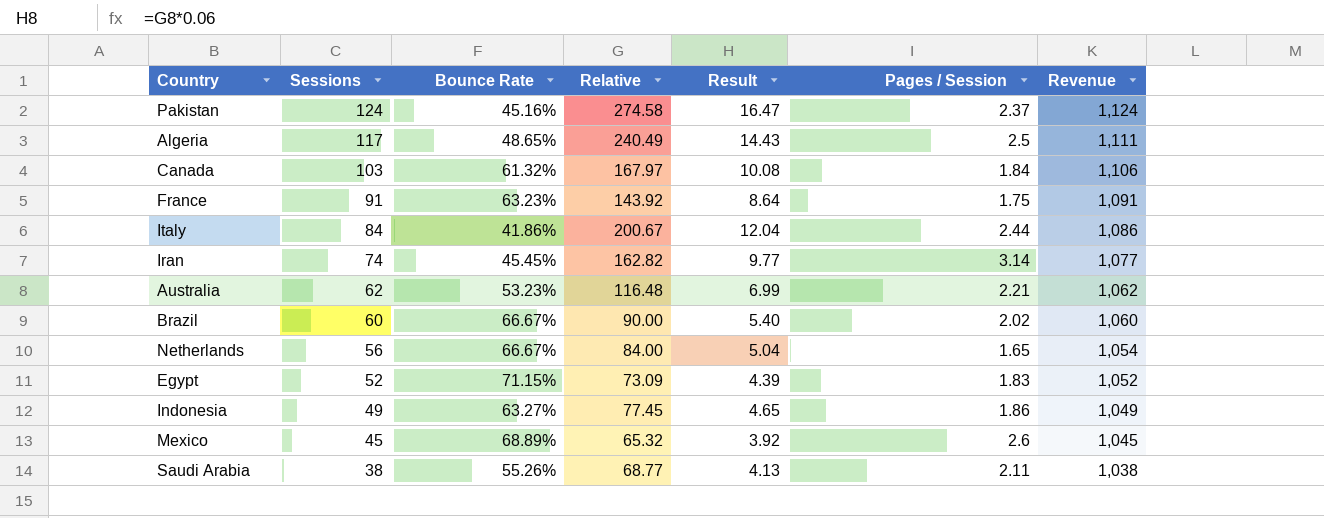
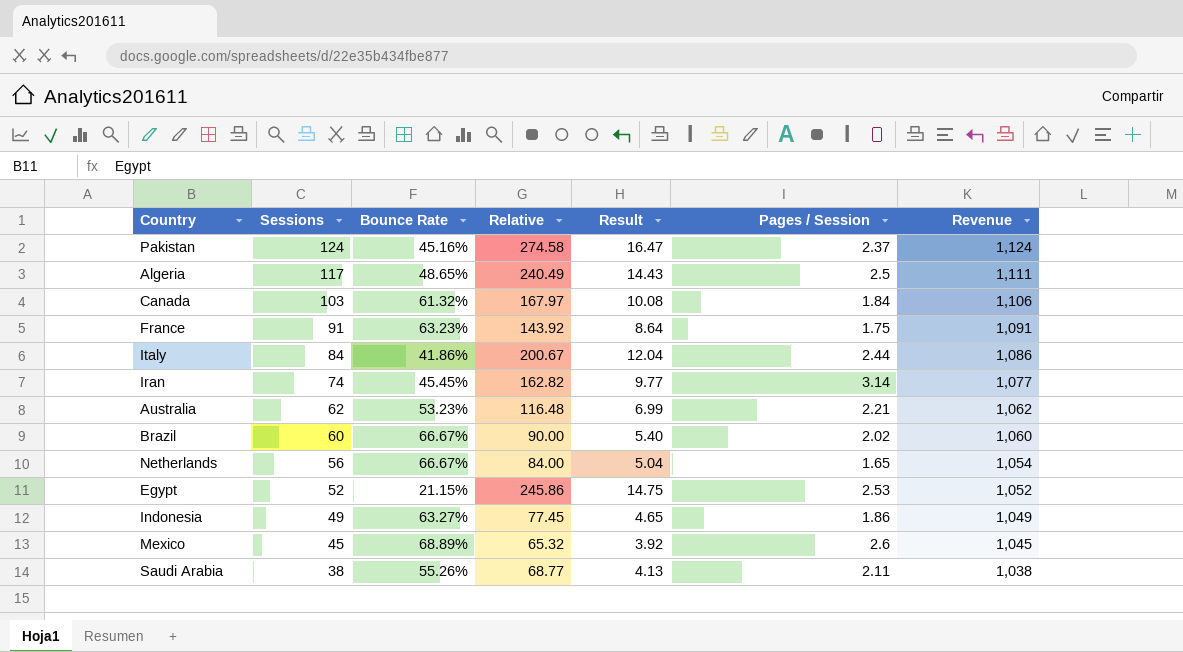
Egypt | Bounce Rate: 71.15% -> 21.15%
Egypt | Relative: 73.09 -> 245.86
Egypt | Result: 4.39 -> 14.75
Egypt | Pages / Session: 1.83 -> 2.53

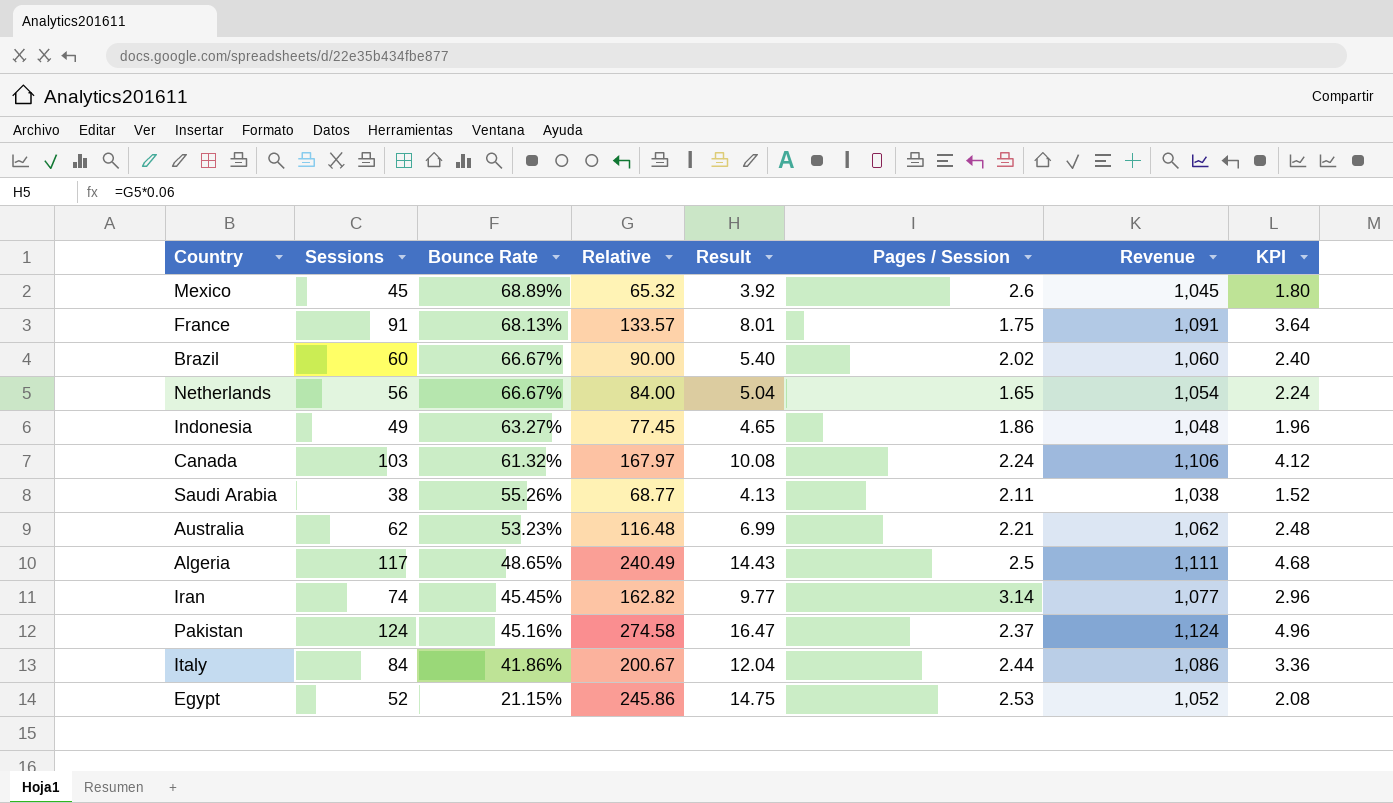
row order: Sessions descending -> Bounce Rate descending
column KPI | formula: none -> [Sessions] * 0.04
France | Bounce Rate: 63.23% -> 68.13%
France | Relative: 143.92 -> 133.57
France | Result: 8.64 -> 8.01
Indonesia | Revenue: 1,049 -> 1,048
Canada | Pages / Session: 1.84 -> 2.24

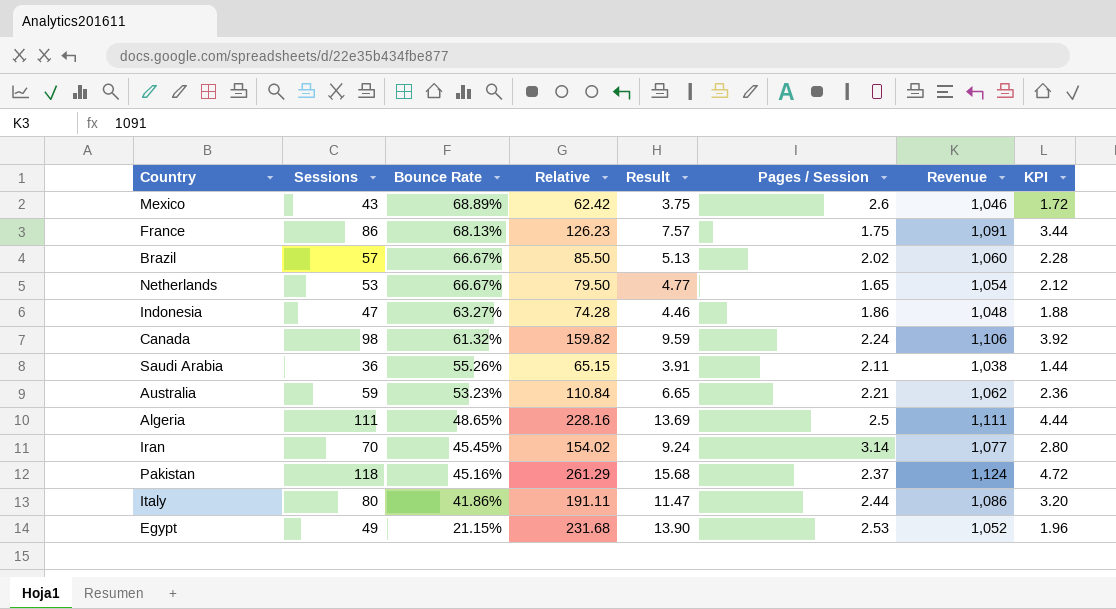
Mexico | Sessions: 45 -> 43
Mexico | Relative: 65.32 -> 62.42
Mexico | Result: 3.92 -> 3.75
Mexico | Revenue: 1,045 -> 1,046
Mexico | KPI: 1.80 -> 1.72
France | Sessions: 91 -> 86
France | Relative: 133.57 -> 126.23
France | Result: 8.01 -> 7.57
France | KPI: 3.64 -> 3.44
Brazil | Sessions: 60 -> 57
Brazil | Relative: 90.00 -> 85.50
Brazil | Result: 5.40 -> 5.13
Brazil | KPI: 2.40 -> 2.28
Netherlands | Sessions: 56 -> 53
Netherlands | Relative: 84.00 -> 79.50
Netherlands | Result: 5.04 -> 4.77
Netherlands | KPI: 2.24 -> 2.12
Indonesia | Sessions: 49 -> 47
Indonesia | Relative: 77.45 -> 74.28
Indonesia | Result: 4.65 -> 4.46
Indonesia | KPI: 1.96 -> 1.88
Canada | Sessions: 103 -> 98
Canada | Relative: 167.97 -> 159.82
Canada | Result: 10.08 -> 9.59
Canada | KPI: 4.12 -> 3.92
Saudi Arabia | Sessions: 38 -> 36
Saudi Arabia | Relative: 68.77 -> 65.15
Saudi Arabia | Result: 4.13 -> 3.91
Saudi Arabia | KPI: 1.52 -> 1.44
Australia | Sessions: 62 -> 59
Australia | Relative: 116.48 -> 110.84
Australia | Result: 6.99 -> 6.65
Australia | KPI: 2.48 -> 2.36
Algeria | Sessions: 117 -> 111
Algeria | Relative: 240.49 -> 228.16
Algeria | Result: 14.43 -> 13.69
Algeria | KPI: 4.68 -> 4.44
Iran | Sessions: 74 -> 70
Iran | Relative: 162.82 -> 154.02
Iran | Result: 9.77 -> 9.24
Iran | KPI: 2.96 -> 2.80
Pakistan | Sessions: 124 -> 118
Pakistan | Relative: 274.58 -> 261.29
Pakistan | Result: 16.47 -> 15.68
Pakistan | KPI: 4.96 -> 4.72
Italy | Sessions: 84 -> 80
Italy | Relative: 200.67 -> 191.11
Italy | Result: 12.04 -> 11.47
Italy | KPI: 3.36 -> 3.20
Egypt | Sessions: 52 -> 49
Egypt | Relative: 245.86 -> 231.68
Egypt | Result: 14.75 -> 13.90
Egypt | KPI: 2.08 -> 1.96

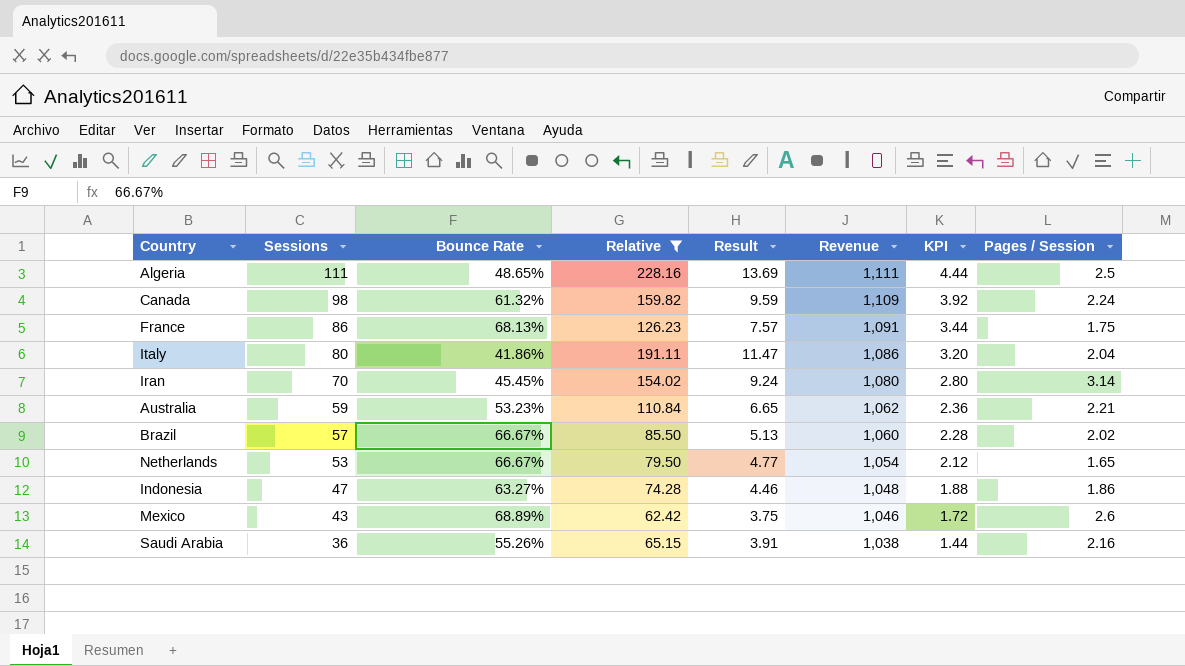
filter: none -> Relative <= 228.16
row order: Bounce Rate descending -> Sessions descending
column Pages / Session | position: 6 -> 8
Canada | Revenue: 1,106 -> 1,109
Italy | Pages / Session: 2.44 -> 2.04
Iran | Revenue: 1,077 -> 1,080
Saudi Arabia | Pages / Session: 2.11 -> 2.16

